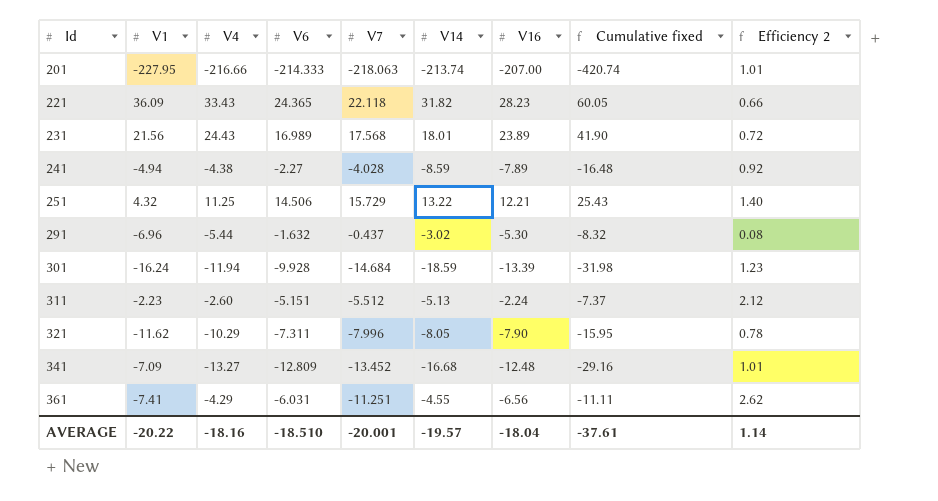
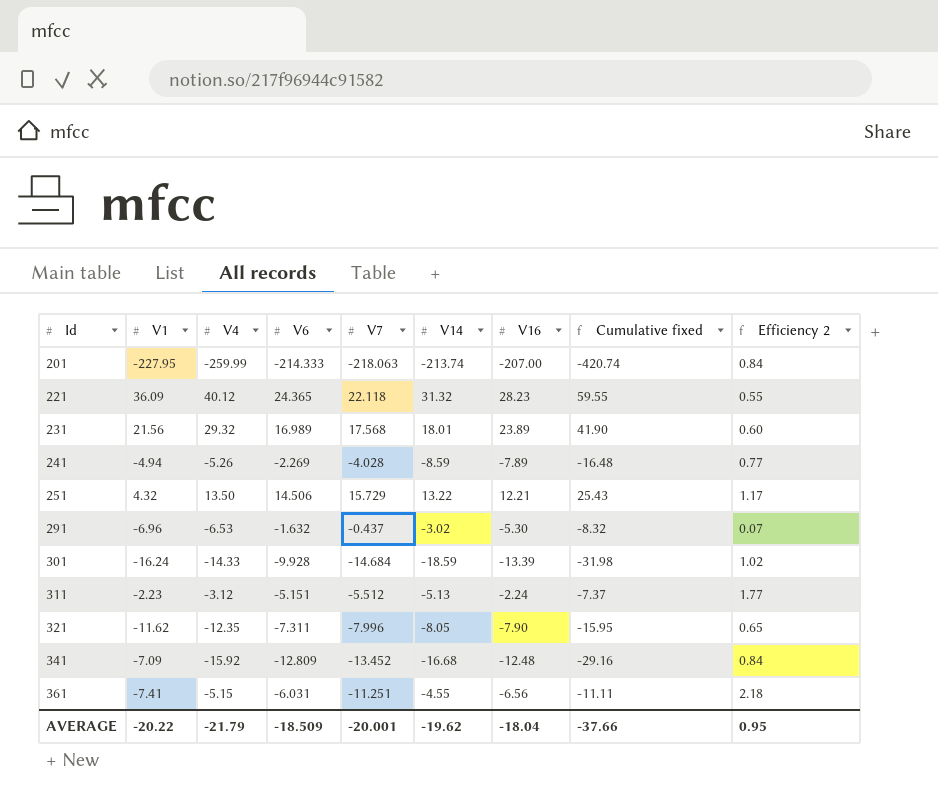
201 | V4: -216.66 -> -259.99
201 | Efficiency 2: 1.01 -> 0.84
221 | V4: 33.43 -> 40.12
221 | V14: 31.82 -> 31.32
221 | Cumulative fixed: 60.05 -> 59.55
221 | Efficiency 2: 0.66 -> 0.55
231 | V4: 24.43 -> 29.32
231 | Efficiency 2: 0.72 -> 0.60
241 | V4: -4.38 -> -5.26
241 | V6: -2.27 -> -2.269
241 | Efficiency 2: 0.92 -> 0.77
251 | V4: 11.25 -> 13.50
251 | Efficiency 2: 1.40 -> 1.17
291 | V4: -5.44 -> -6.53
291 | Efficiency 2: 0.08 -> 0.07
301 | V4: -11.94 -> -14.33
301 | Efficiency 2: 1.23 -> 1.02
311 | V4: -2.60 -> -3.12
311 | Efficiency 2: 2.12 -> 1.77
321 | V4: -10.29 -> -12.35
321 | Efficiency 2: 0.78 -> 0.65
341 | V4: -13.27 -> -15.92
341 | Efficiency 2: 1.01 -> 0.84
361 | V4: -4.29 -> -5.15
361 | Efficiency 2: 2.62 -> 2.18
AVERAGE | V4: -18.16 -> -21.79
AVERAGE | V6: -18.510 -> -18.509
AVERAGE | V14: -19.57 -> -19.62
AVERAGE | Cumulative fixed: -37.61 -> -37.66
AVERAGE | Efficiency 2: 1.14 -> 0.95

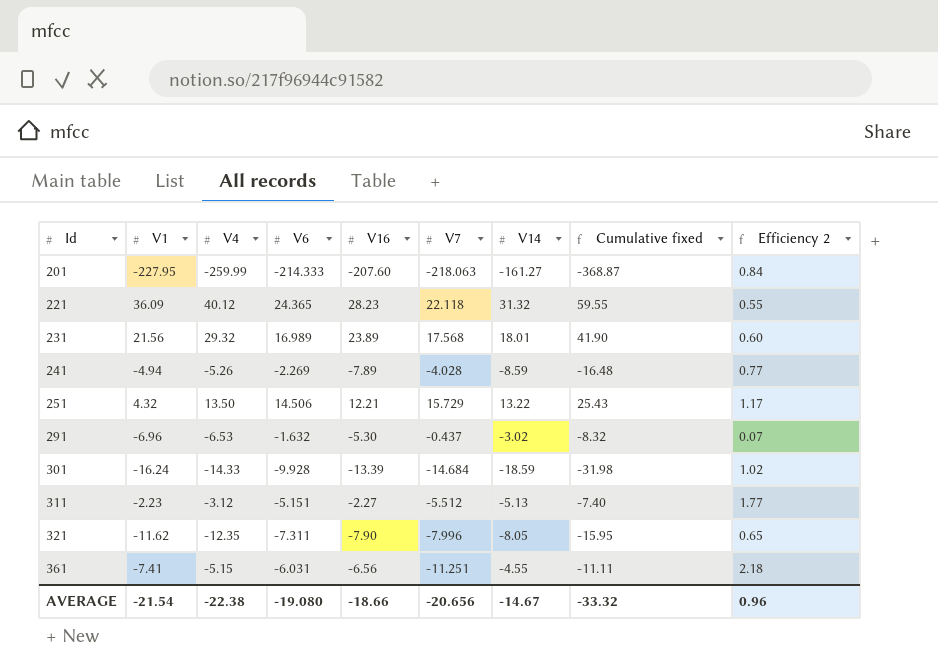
column V16 | position: 7 -> 5
row 341: -7.09 | -15.92 | -12.809 | -13.452 | -16.68 | -12.48 | -29.16 | 0.84 -> none
201 | V16: -207.00 -> -207.60
201 | V14: -213.74 -> -161.27
201 | Cumulative fixed: -420.74 -> -368.87
311 | V16: -2.24 -> -2.27
311 | Cumulative fixed: -7.37 -> -7.40
AVERAGE | V1: -20.22 -> -21.54
AVERAGE | V4: -21.79 -> -22.38
AVERAGE | V6: -18.509 -> -19.080
AVERAGE | V16: -18.04 -> -18.66
AVERAGE | V7: -20.001 -> -20.656
AVERAGE | V14: -19.62 -> -14.67
AVERAGE | Cumulative fixed: -37.66 -> -33.32
AVERAGE | Efficiency 2: 0.95 -> 0.96

